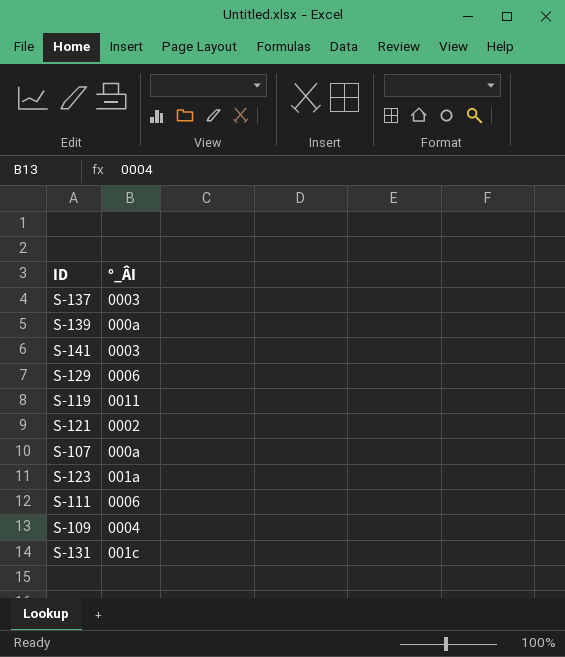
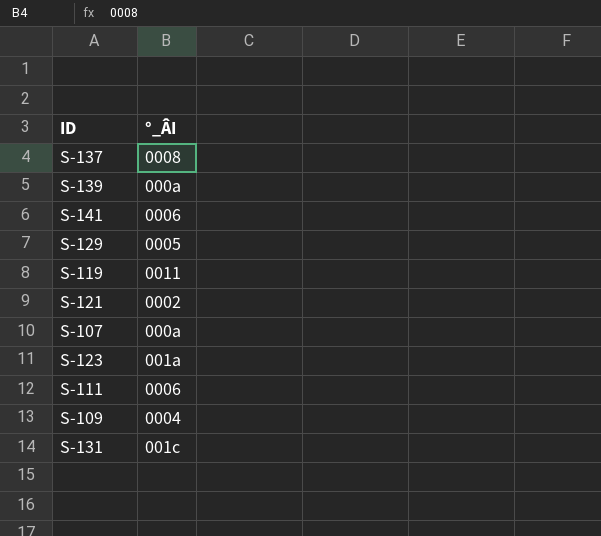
S-137 | °_ÂI: 0003 -> 0008
S-141 | °_ÂI: 0003 -> 0006
S-129 | °_ÂI: 0006 -> 0005

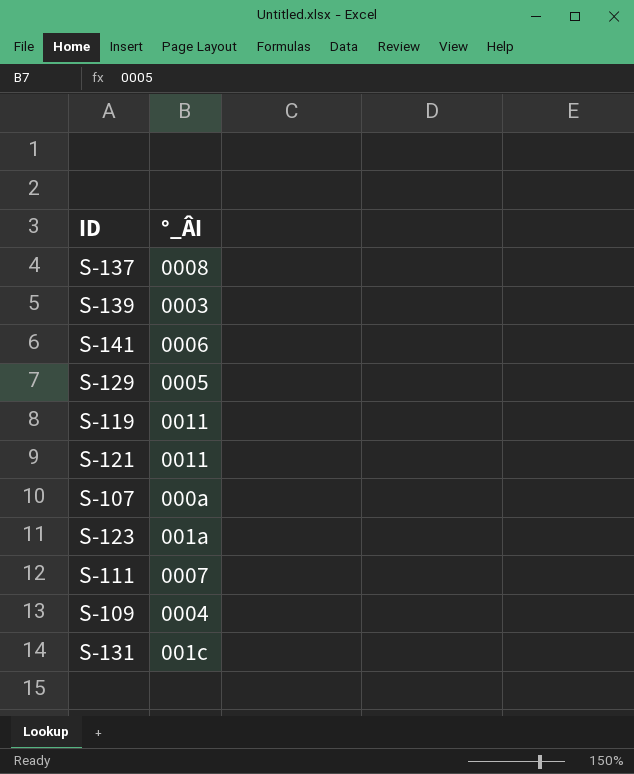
S-139 | °_ÂI: 000a -> 0003
S-121 | °_ÂI: 0002 -> 0011
S-111 | °_ÂI: 0006 -> 0007

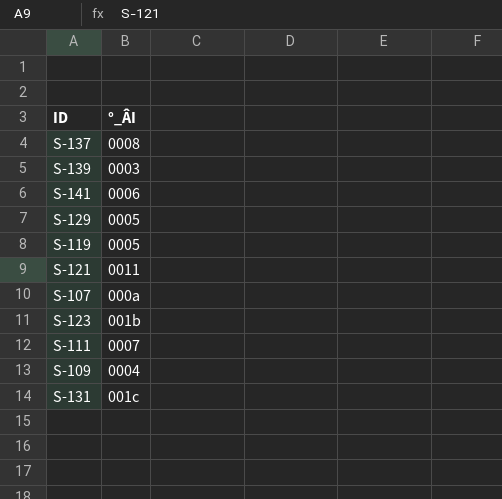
S-119 | °_ÂI: 0011 -> 0005
S-123 | °_ÂI: 001a -> 001b

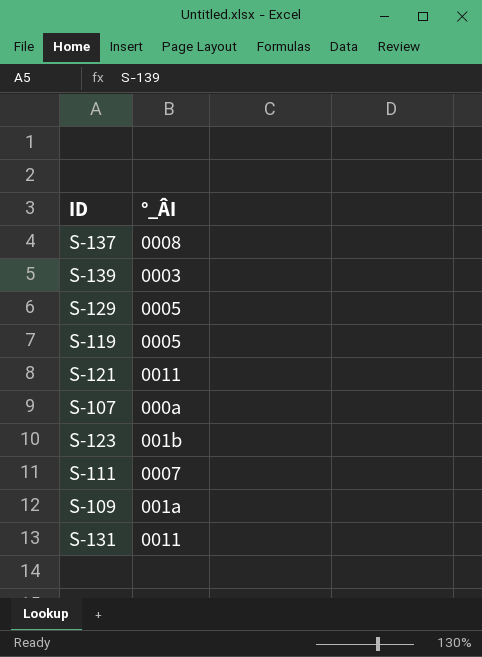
row S-141: 0006 -> none
S-109 | °_ÂI: 0004 -> 001a
S-131 | °_ÂI: 001c -> 0011

